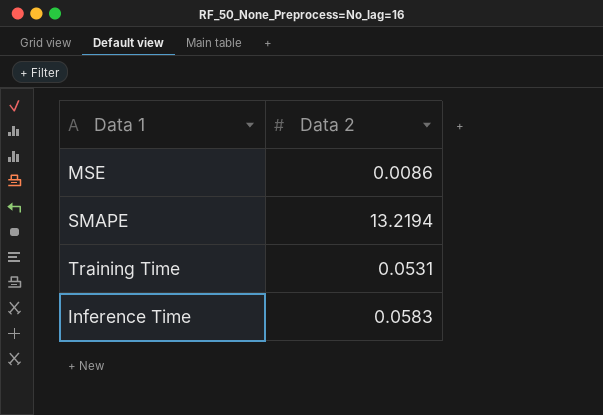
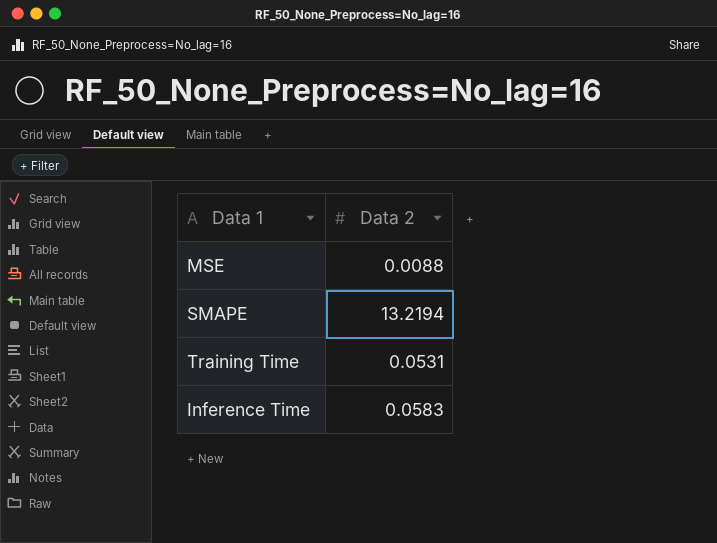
MSE | Data 2: 0.0086 -> 0.0088

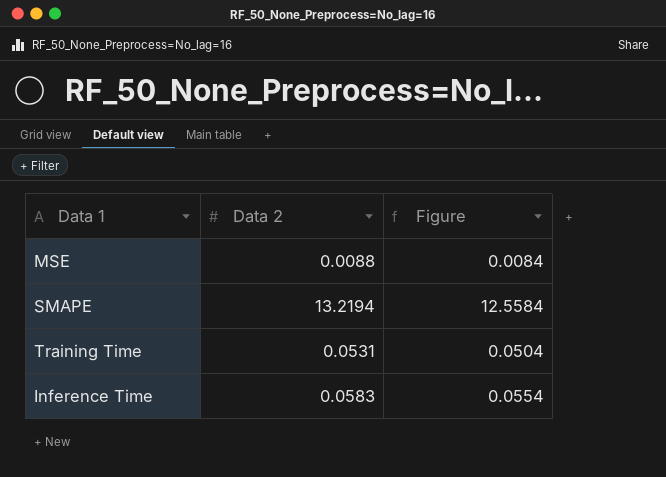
column Figure | formula: none -> [Data 2] * 0.95

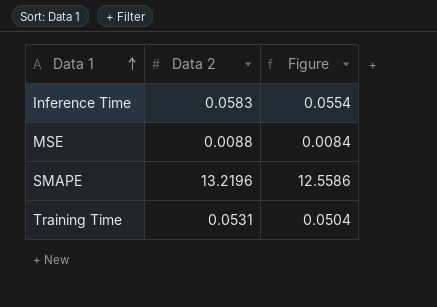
row order: none -> Data 1 ascending
SMAPE | Data 2: 13.2194 -> 13.2196
SMAPE | Figure: 12.5584 -> 12.5586

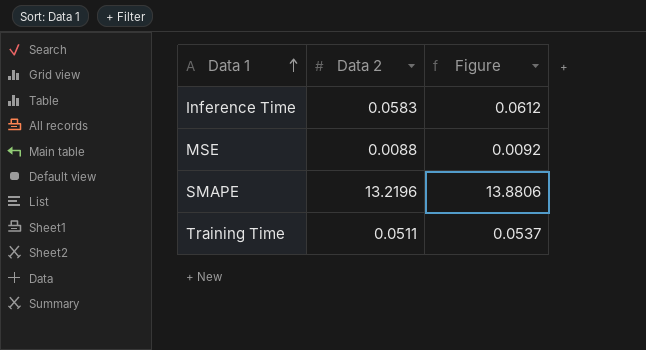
column Figure | formula: [Data 2] * 0.95 -> [Data 2] * 1.05
Training Time | Data 2: 0.0531 -> 0.0511

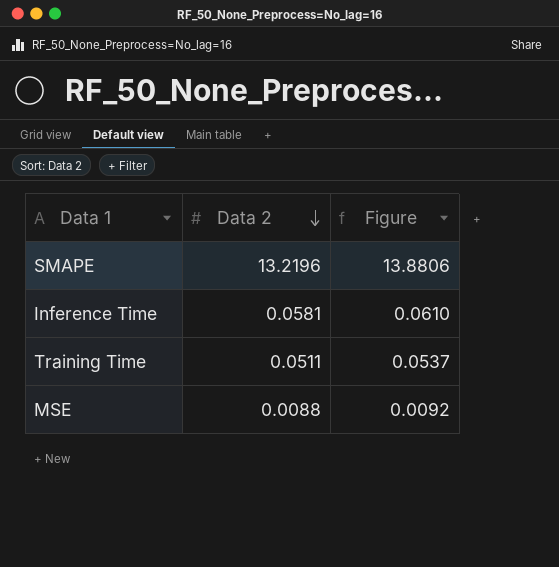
row order: Data 1 ascending -> Data 2 descending
Inference Time | Data 2: 0.0583 -> 0.0581
Inference Time | Figure: 0.0612 -> 0.0610

